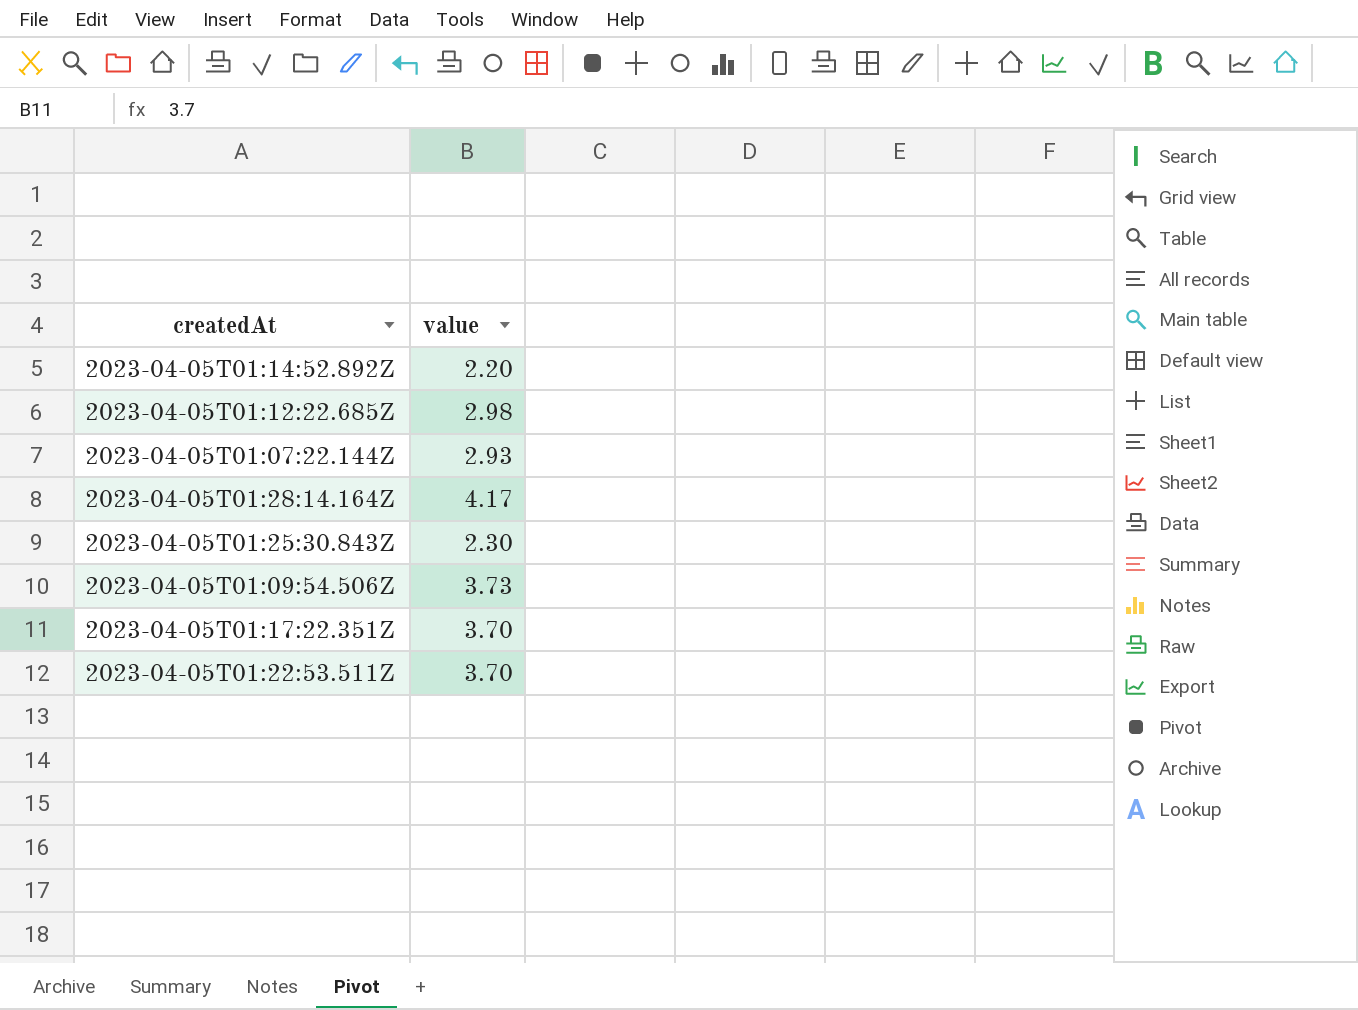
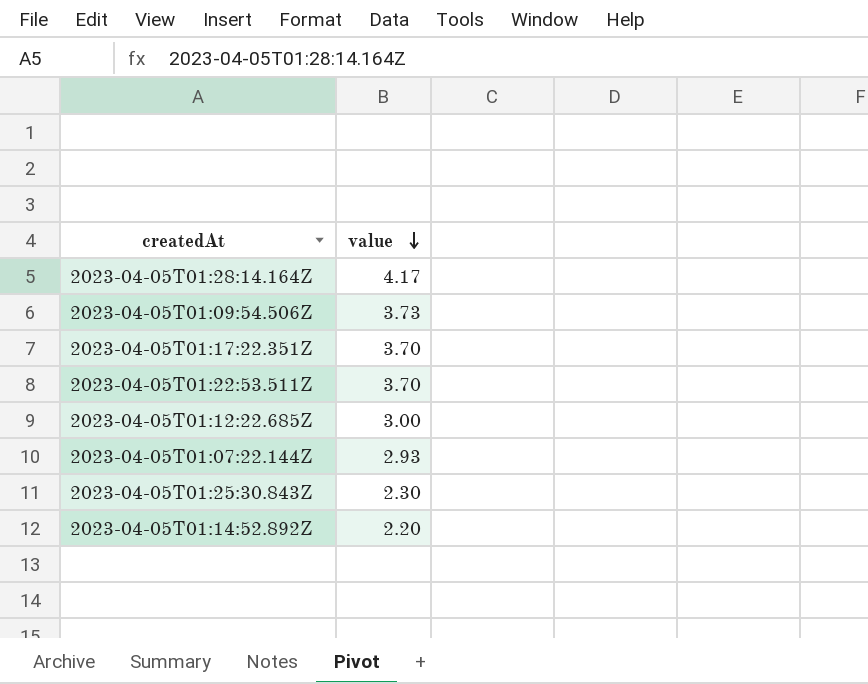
row order: none -> value descending
2023-04-05T01:12:22.685Z | value: 2.98 -> 3.00

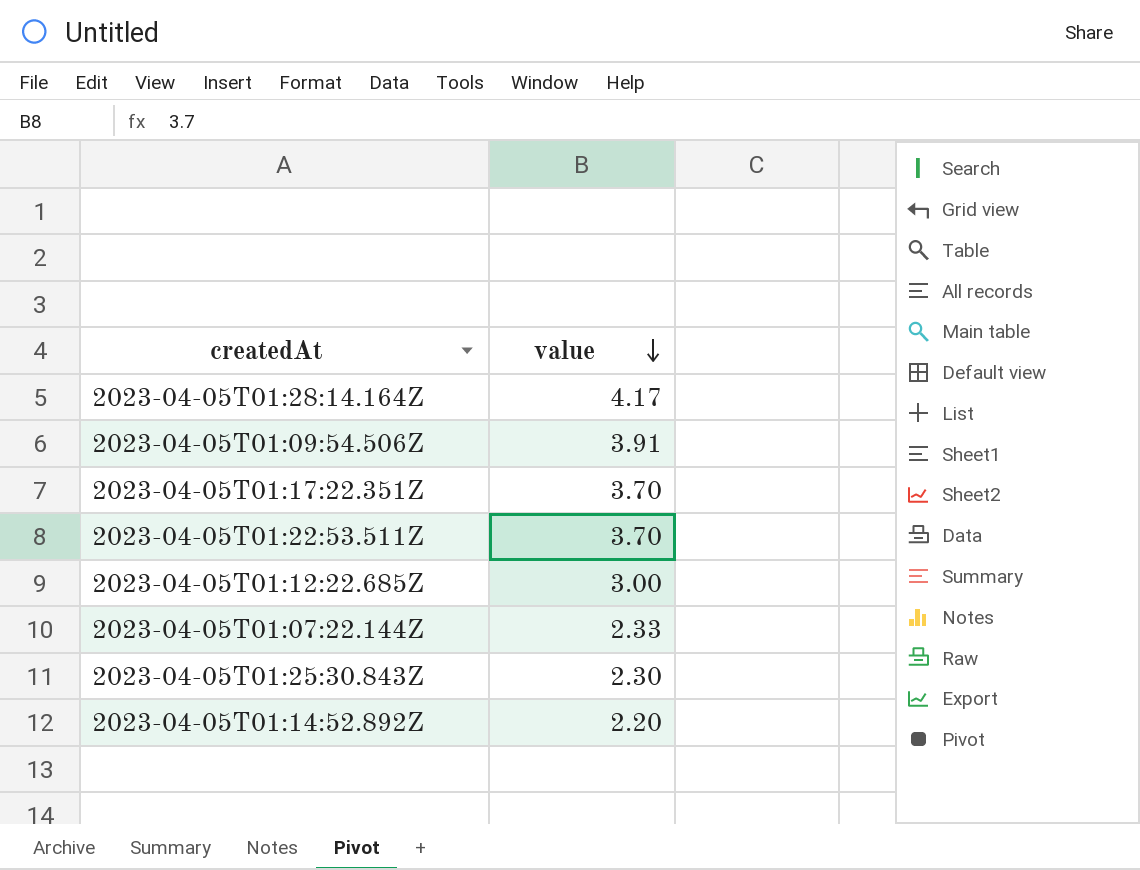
2023-04-05T01:09:54.506Z | value: 3.73 -> 3.91
2023-04-05T01:07:22.144Z | value: 2.93 -> 2.33

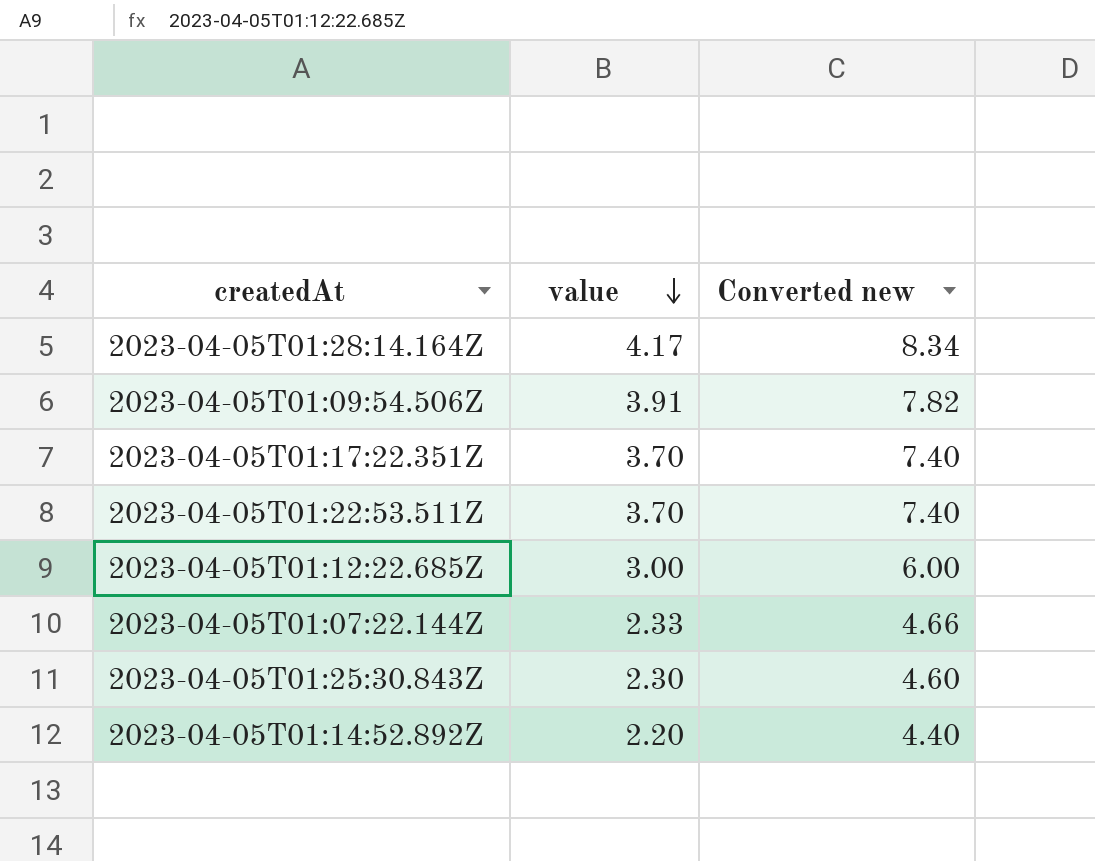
column Converted new | formula: none -> [value] * 2

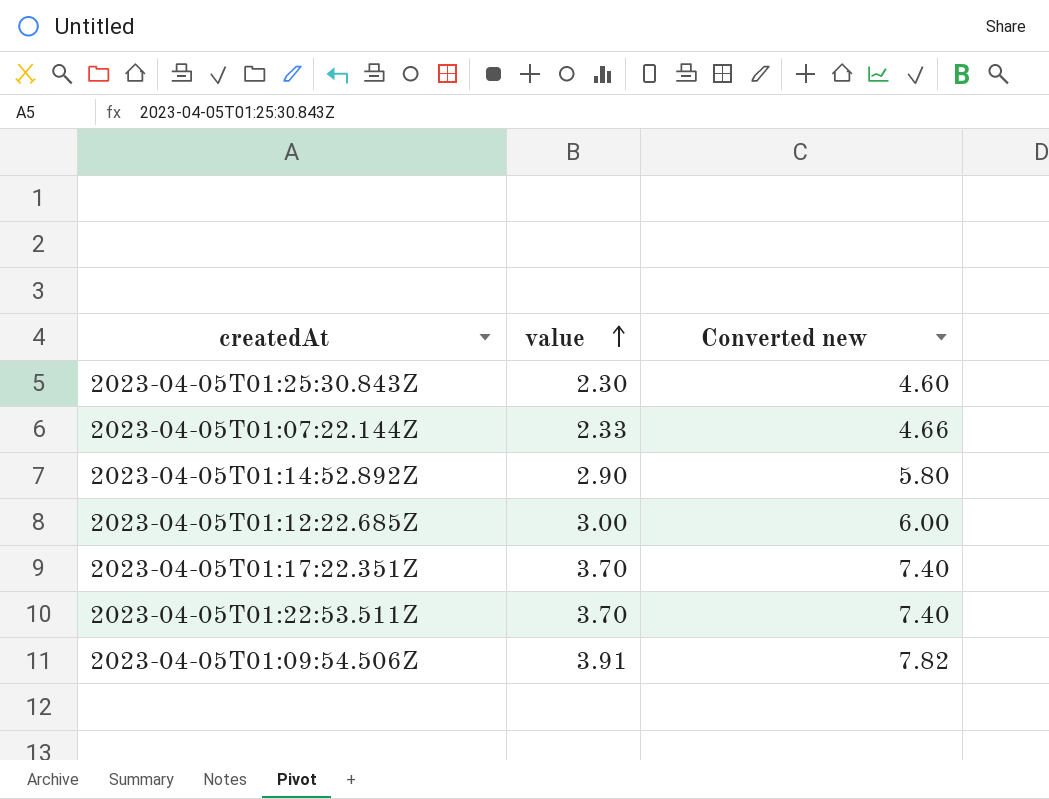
row order: value descending -> value ascending
row 2023-04-05T01:28:14.164Z: 4.17 | 8.34 -> none
2023-04-05T01:14:52.892Z | value: 2.20 -> 2.90
2023-04-05T01:14:52.892Z | Converted new: 4.40 -> 5.80

